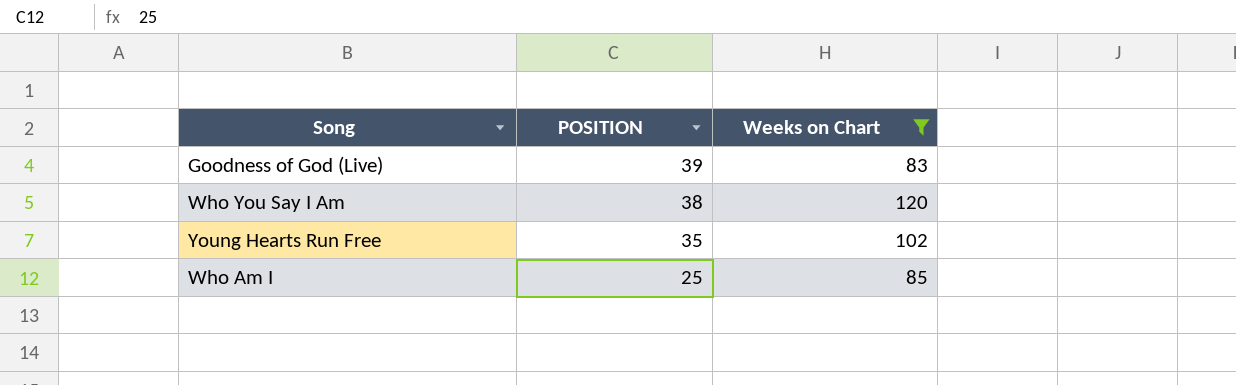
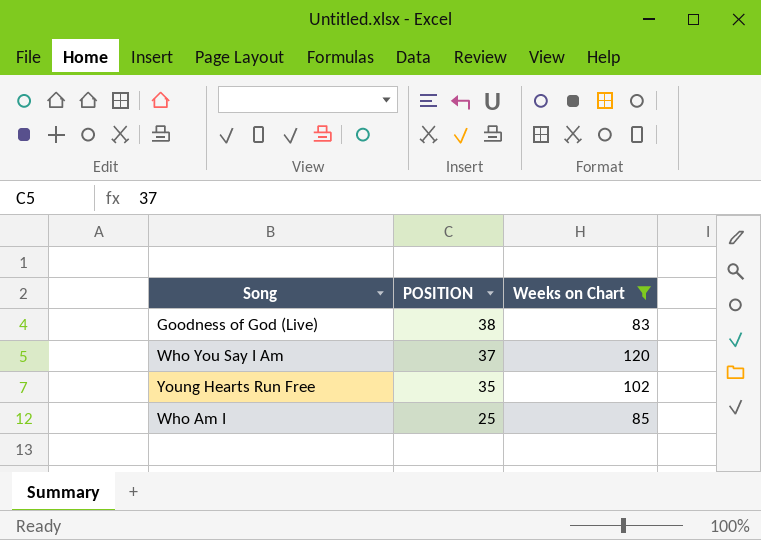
Goodness of God (Live) | POSITION: 39 -> 38
Who You Say I Am | POSITION: 38 -> 37

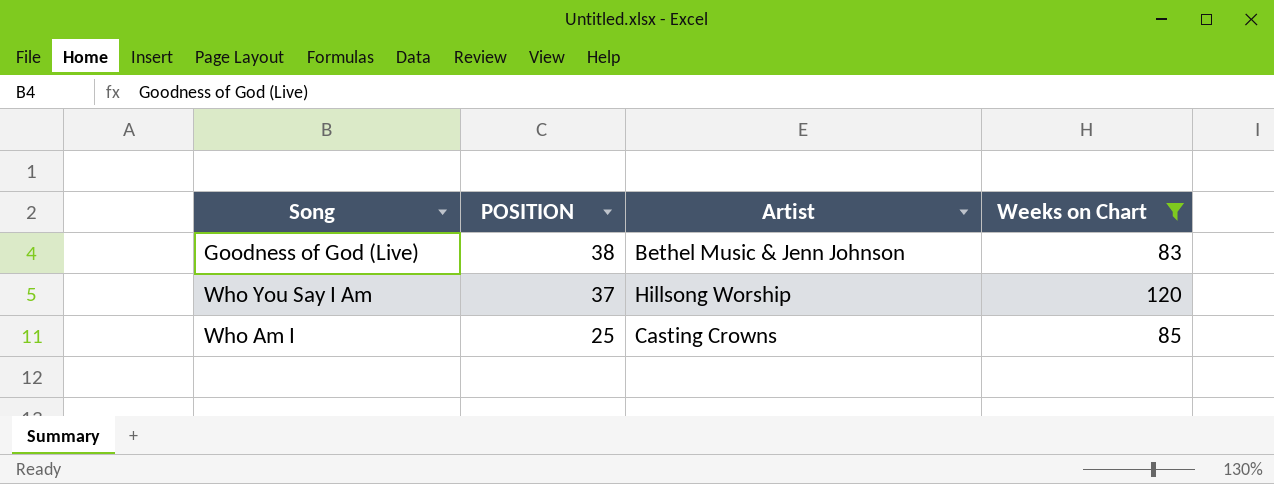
column Artist | position: none -> 3
row Young Hearts Run Free: 35 | 102 -> none

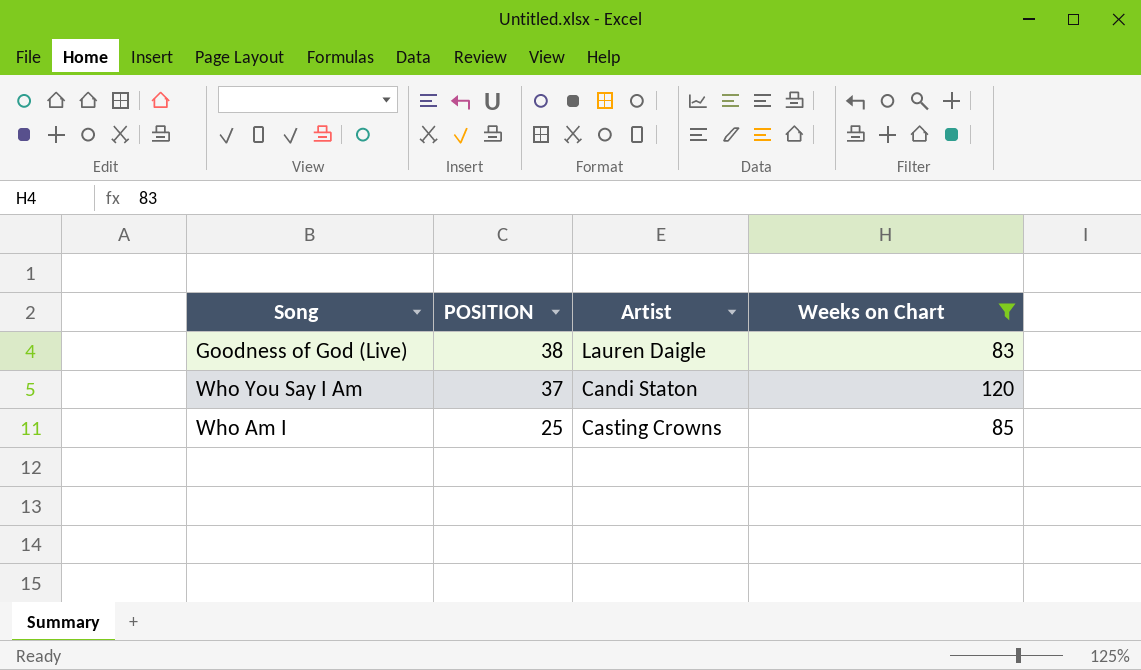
Goodness of God (Live) | Artist: Bethel Music & Jenn Johnson -> Lauren Daigle
Who You Say I Am | Artist: Hillsong Worship -> Candi Staton

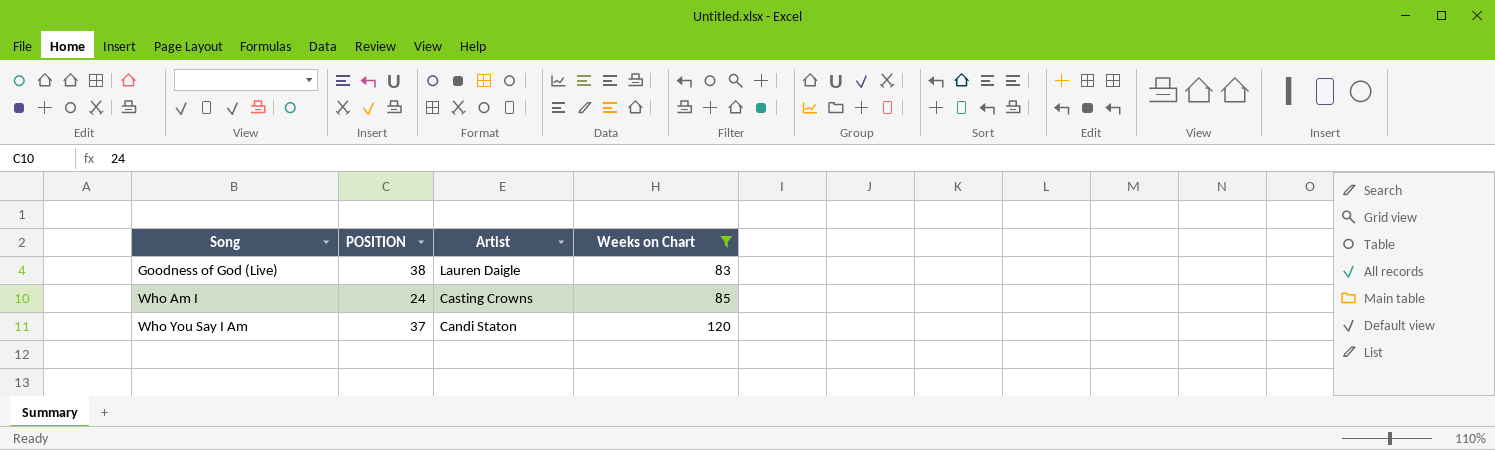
row order: POSITION descending -> Song ascending
Who Am I | POSITION: 25 -> 24

